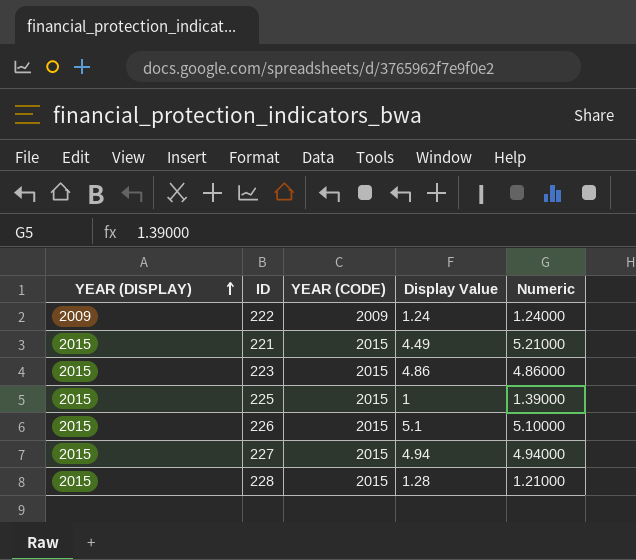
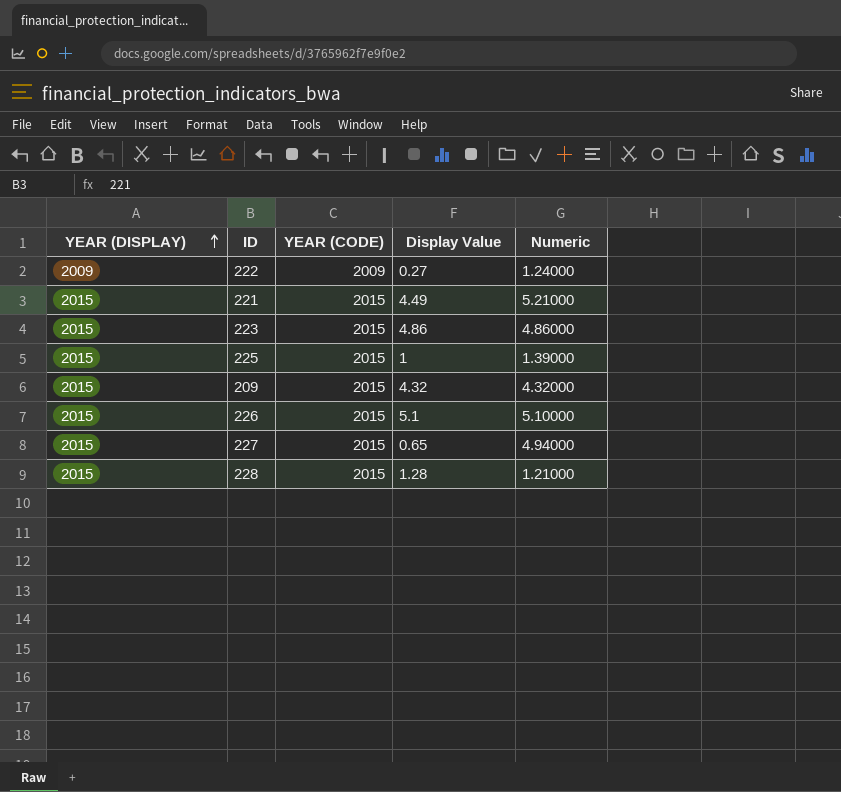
222 | Display Value: 1.24 -> 0.27
row 209: none -> 2015 | 2015 | 4.32 | 4.32000
227 | Display Value: 4.94 -> 0.65

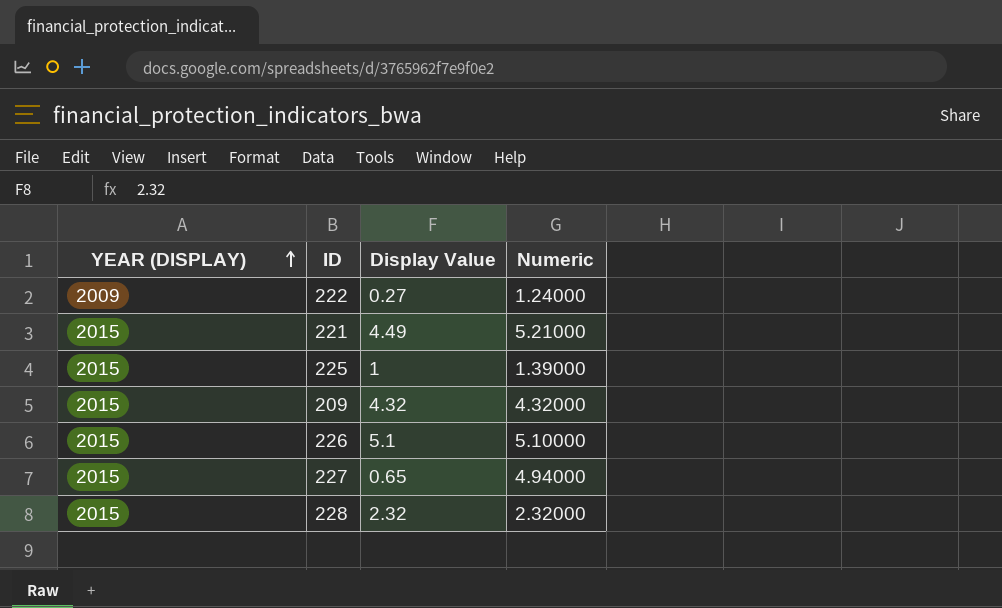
column YEAR (CODE) | position: 3 -> none
row 223: 2015 | 2015 | 4.86 | 4.86000 -> none
228 | Display Value: 1.28 -> 2.32
228 | Numeric: 1.21000 -> 2.32000

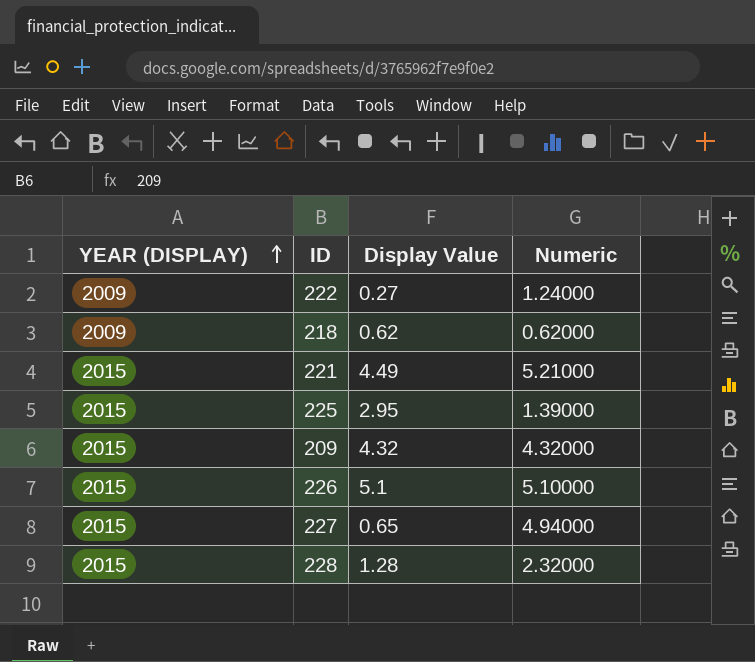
row 218: none -> 2009 | 0.62 | 0.62000
225 | Display Value: 1 -> 2.95
228 | Display Value: 2.32 -> 1.28

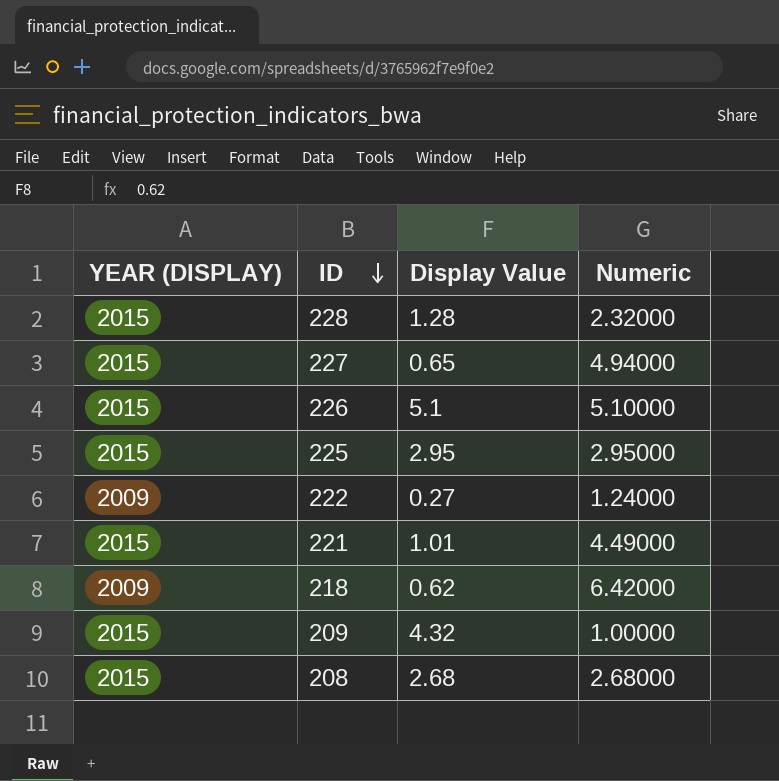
row order: YEAR (DISPLAY) ascending -> ID descending
225 | Numeric: 1.39000 -> 2.95000
221 | Display Value: 4.49 -> 1.01
221 | Numeric: 5.21000 -> 4.49000
218 | Numeric: 0.62000 -> 6.42000
209 | Numeric: 4.32000 -> 1.00000
row 208: none -> 2015 | 2.68 | 2.68000

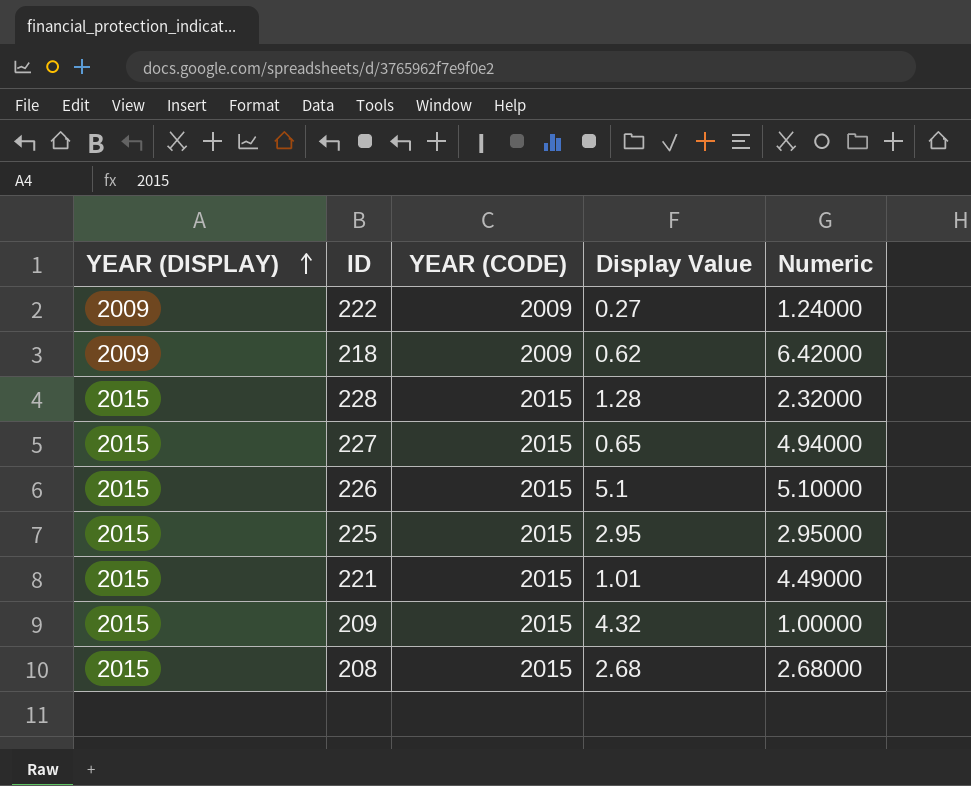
row order: ID descending -> YEAR (DISPLAY) ascending
column YEAR (CODE) | position: none -> 3

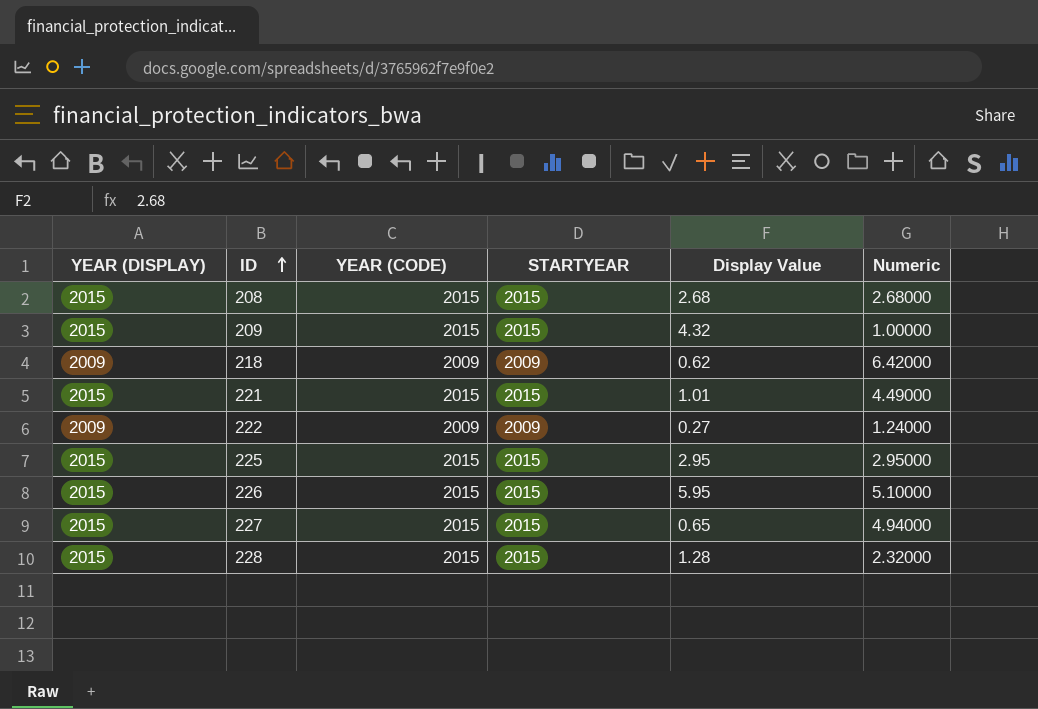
row order: YEAR (DISPLAY) ascending -> ID ascending
column STARTYEAR | position: none -> 4
226 | Display Value: 5.1 -> 5.95

